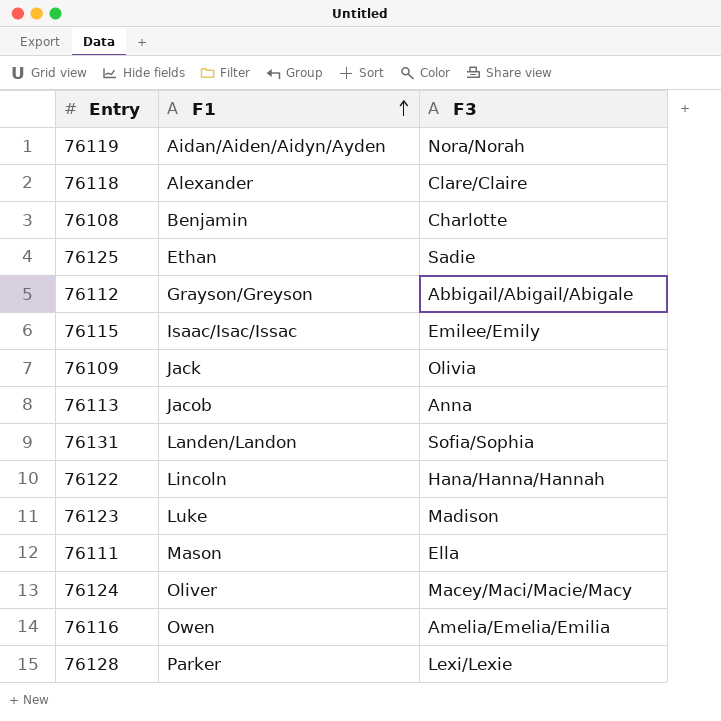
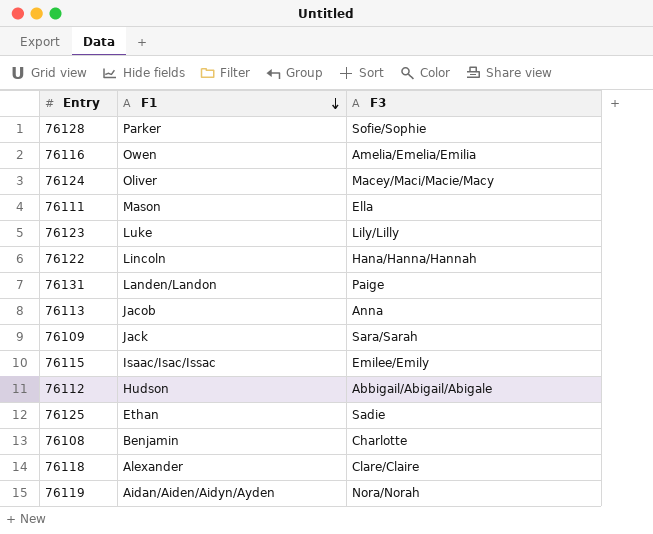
row order: F1 ascending -> F1 descending
76128 | F3: Lexi/Lexie -> Sofie/Sophie
76123 | F3: Madison -> Lily/Lilly
76131 | F3: Sofia/Sophia -> Paige
76109 | F3: Olivia -> Sara/Sarah
76112 | F1: Grayson/Greyson -> Hudson

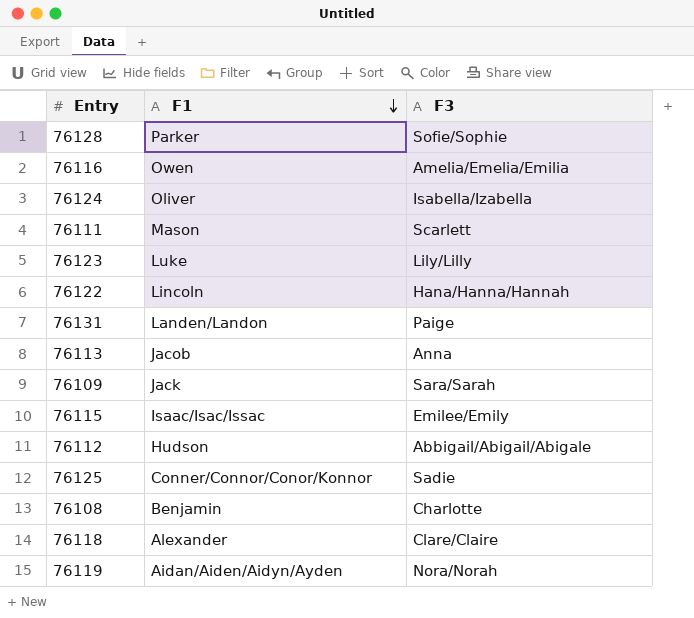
76124 | F3: Macey/Maci/Macie/Macy -> Isabella/Izabella
76111 | F3: Ella -> Scarlett
76125 | F1: Ethan -> Conner/Connor/Conor/Konnor

